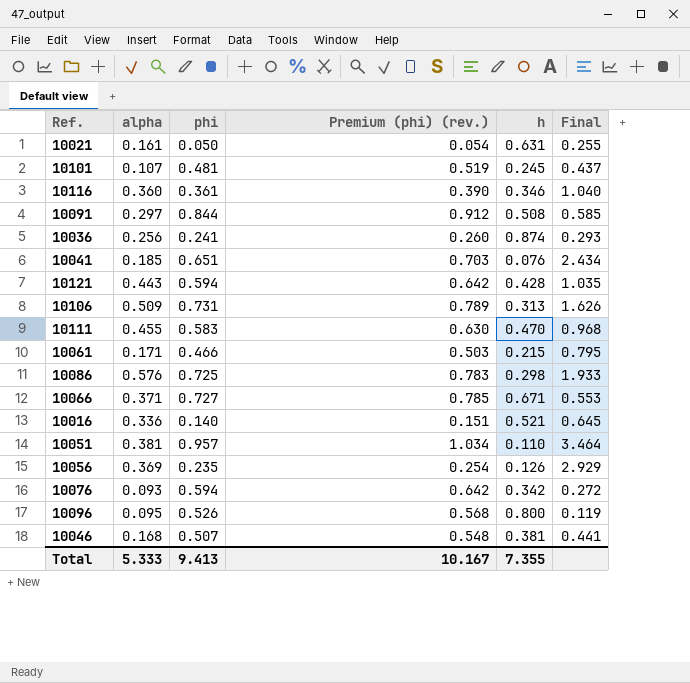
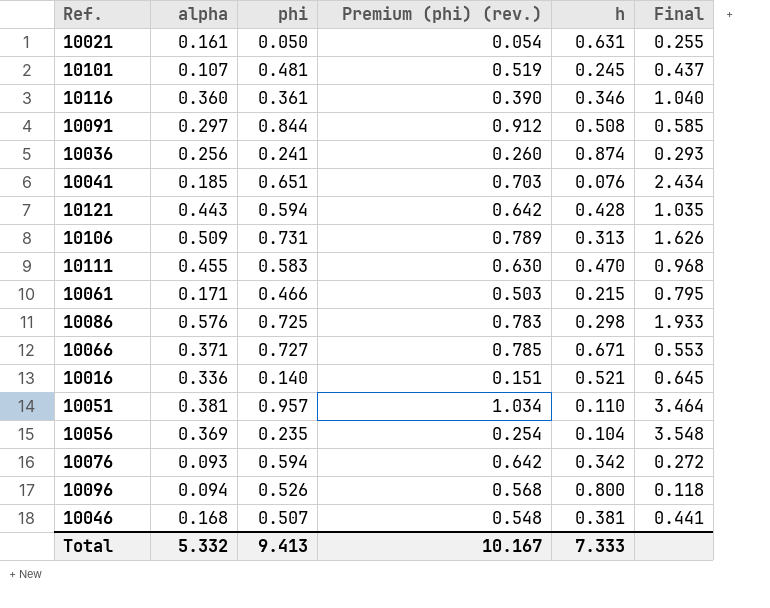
10056 | h: 0.126 -> 0.104
10056 | Final: 2.929 -> 3.548
10096 | alpha: 0.095 -> 0.094
10096 | Final: 0.119 -> 0.118
Total | alpha: 5.333 -> 5.332
Total | h: 7.355 -> 7.333

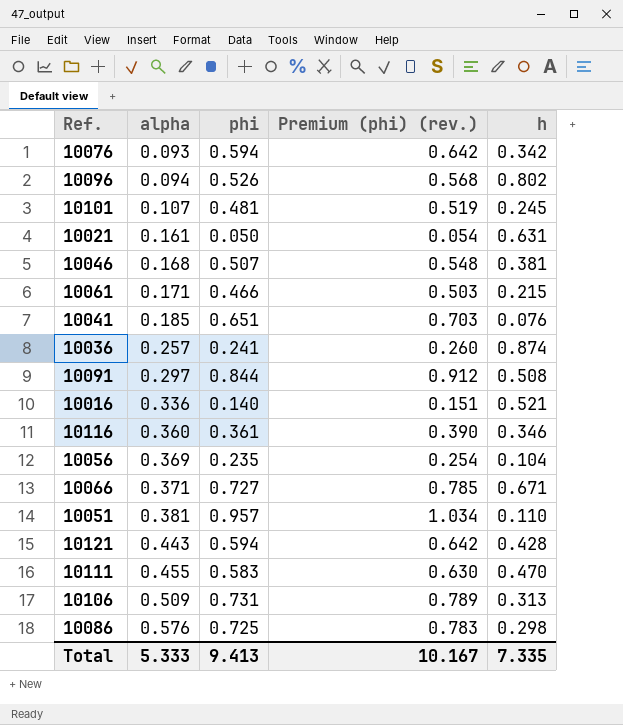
row order: none -> alpha ascending
column Final | formula: [alpha] / [h] -> none
10096 | h: 0.800 -> 0.802
10036 | alpha: 0.256 -> 0.257
Total | alpha: 5.332 -> 5.333
Total | h: 7.333 -> 7.335

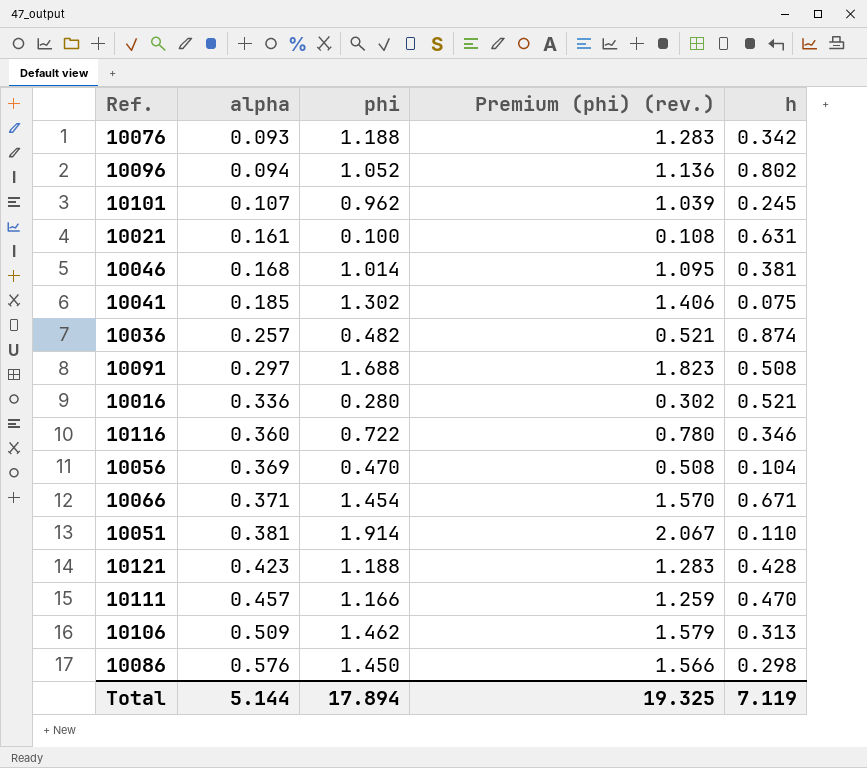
row 10061: 0.171 | 0.466 | 0.503 | 0.215 -> none
10076 | phi: 0.594 -> 1.188
10076 | Premium (phi) (rev.): 0.642 -> 1.283
10096 | phi: 0.526 -> 1.052
10096 | Premium (phi) (rev.): 0.568 -> 1.136
10101 | phi: 0.481 -> 0.962
10101 | Premium (phi) (rev.): 0.519 -> 1.039
10021 | phi: 0.050 -> 0.100
10021 | Premium (phi) (rev.): 0.054 -> 0.108
10046 | phi: 0.507 -> 1.014
10046 | Premium (phi) (rev.): 0.548 -> 1.095
10041 | phi: 0.651 -> 1.302
10041 | Premium (phi) (rev.): 0.703 -> 1.406
10041 | h: 0.076 -> 0.075
10036 | phi: 0.241 -> 0.482
10036 | Premium (phi) (rev.): 0.260 -> 0.521
10091 | phi: 0.844 -> 1.688
10091 | Premium (phi) (rev.): 0.912 -> 1.823
10016 | phi: 0.140 -> 0.280
10016 | Premium (phi) (rev.): 0.151 -> 0.302
10116 | phi: 0.361 -> 0.722
10116 | Premium (phi) (rev.): 0.390 -> 0.780
10056 | phi: 0.235 -> 0.470
10056 | Premium (phi) (rev.): 0.254 -> 0.508
10066 | phi: 0.727 -> 1.454
10066 | Premium (phi) (rev.): 0.785 -> 1.570
10051 | phi: 0.957 -> 1.914
10051 | Premium (phi) (rev.): 1.034 -> 2.067
10121 | alpha: 0.443 -> 0.423
10121 | phi: 0.594 -> 1.188
10121 | Premium (phi) (rev.): 0.642 -> 1.283
10111 | alpha: 0.455 -> 0.457
10111 | phi: 0.583 -> 1.166
10111 | Premium (phi) (rev.): 0.630 -> 1.259
10106 | phi: 0.731 -> 1.462
10106 | Premium (phi) (rev.): 0.789 -> 1.579
10086 | phi: 0.725 -> 1.450
10086 | Premium (phi) (rev.): 0.783 -> 1.566
Total | alpha: 5.333 -> 5.144
Total | phi: 9.413 -> 17.894
Total | Premium (phi) (rev.): 10.167 -> 19.325
Total | h: 7.335 -> 7.119

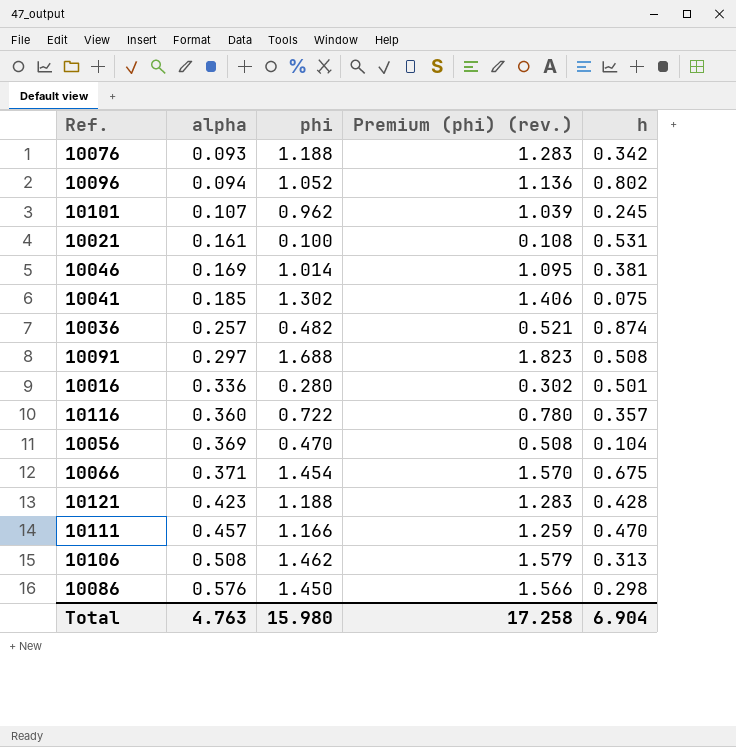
row 10051: 0.381 | 1.914 | 2.067 | 0.110 -> none
10021 | h: 0.631 -> 0.531
10046 | alpha: 0.168 -> 0.169
10016 | h: 0.521 -> 0.501
10116 | h: 0.346 -> 0.357
10066 | h: 0.671 -> 0.675
10106 | alpha: 0.509 -> 0.508
Total | alpha: 5.144 -> 4.763
Total | phi: 17.894 -> 15.980
Total | Premium (phi) (rev.): 19.325 -> 17.258
Total | h: 7.119 -> 6.904

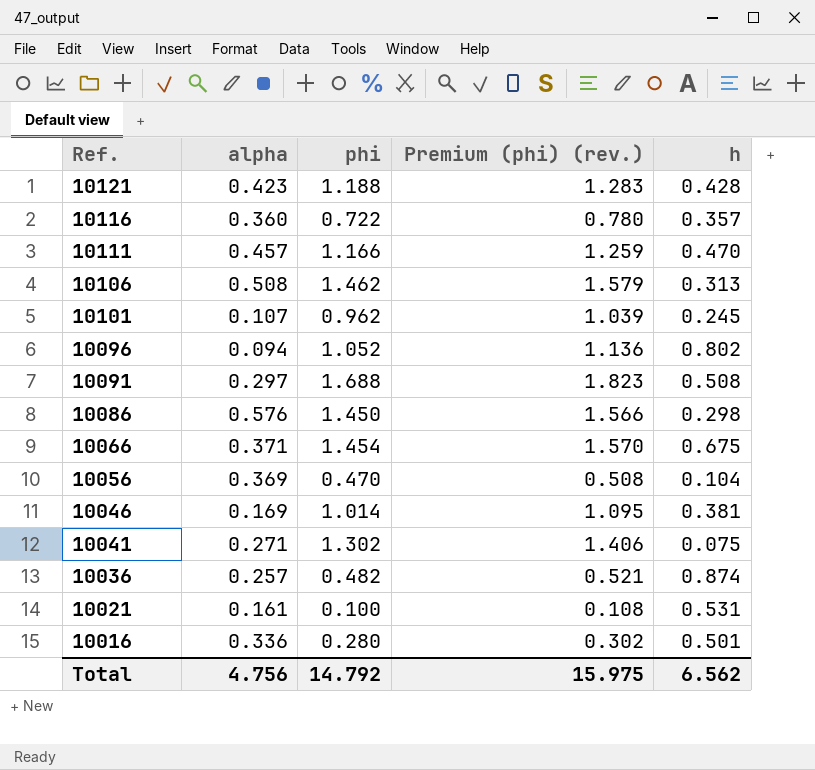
row order: alpha ascending -> Ref. descending
row 10076: 0.093 | 1.188 | 1.283 | 0.342 -> none
10041 | alpha: 0.185 -> 0.271
Total | alpha: 4.763 -> 4.756
Total | phi: 15.980 -> 14.792
Total | Premium (phi) (rev.): 17.258 -> 15.975
Total | h: 6.904 -> 6.562

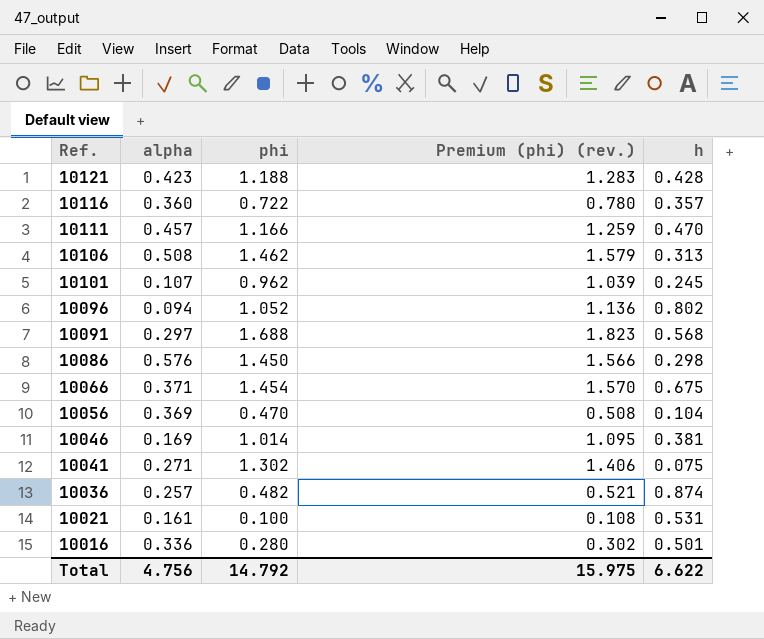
10091 | h: 0.508 -> 0.568
Total | h: 6.562 -> 6.622

